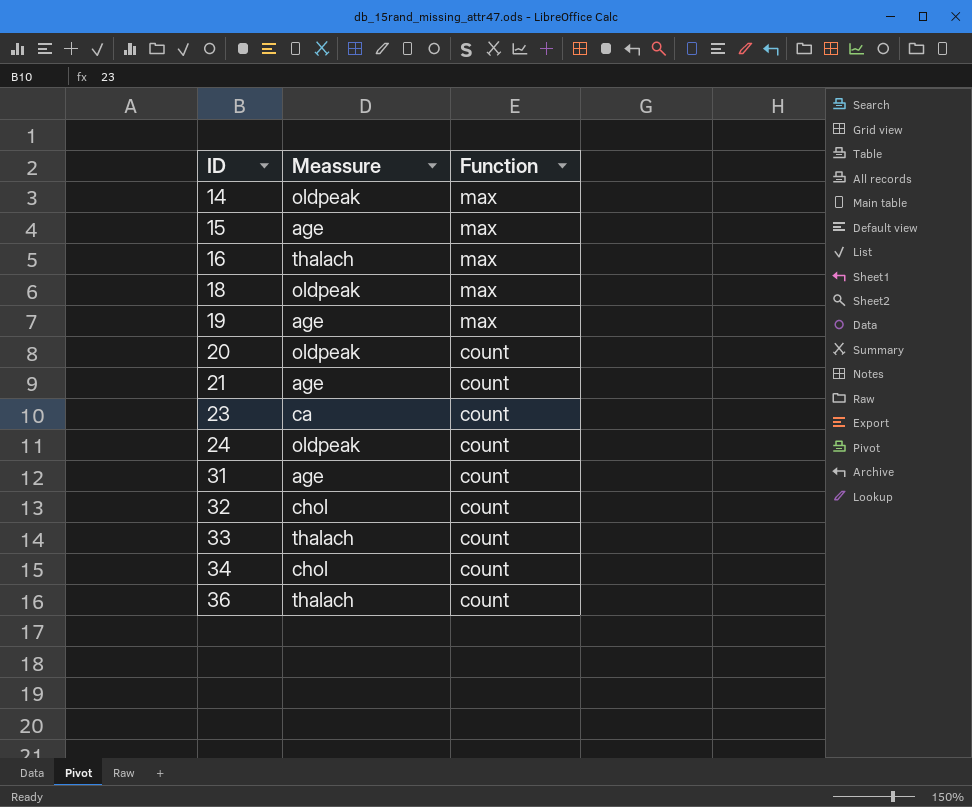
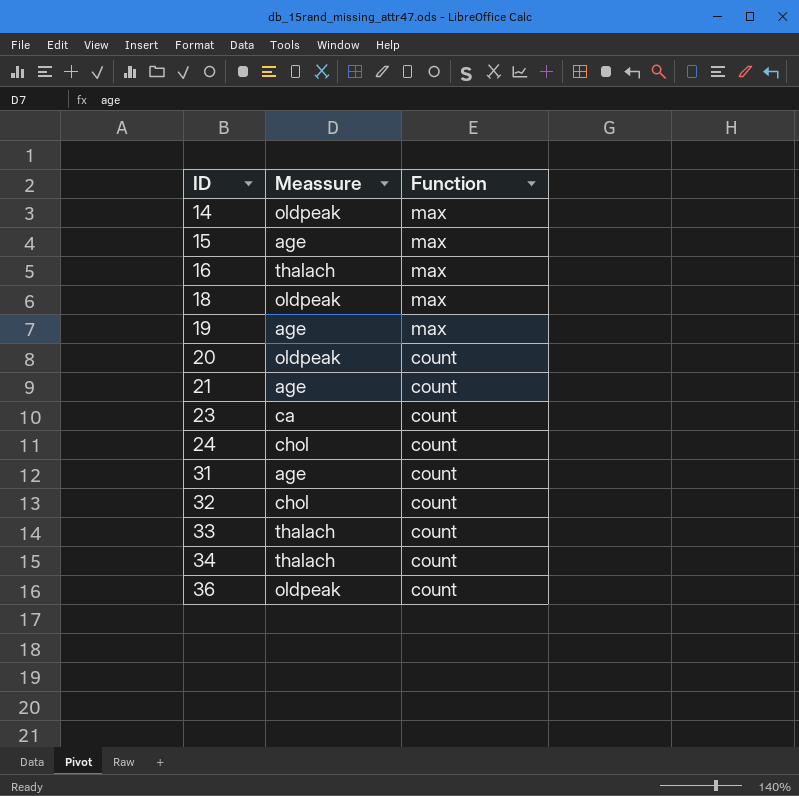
24 | Meassure: oldpeak -> chol
34 | Meassure: chol -> thalach
36 | Meassure: thalach -> oldpeak

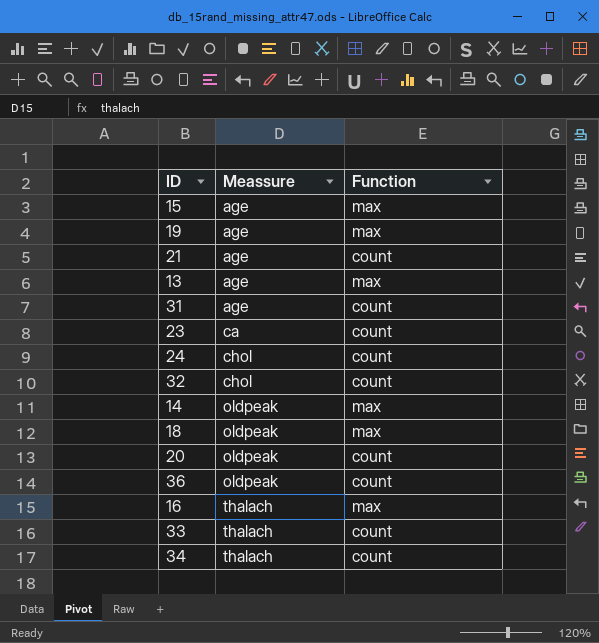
row order: ID ascending -> Meassure ascending
row 13: none -> age | max

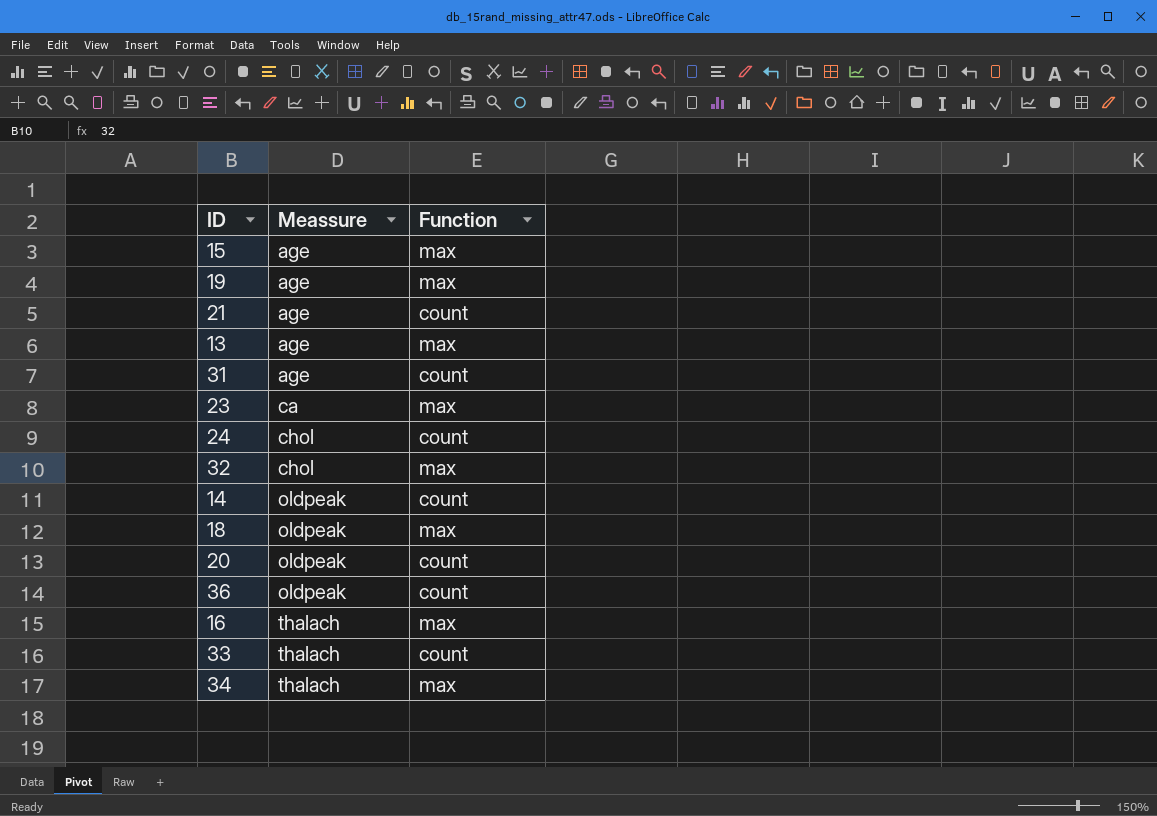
23 | Function: count -> max
32 | Function: count -> max
14 | Function: max -> count
34 | Function: count -> max

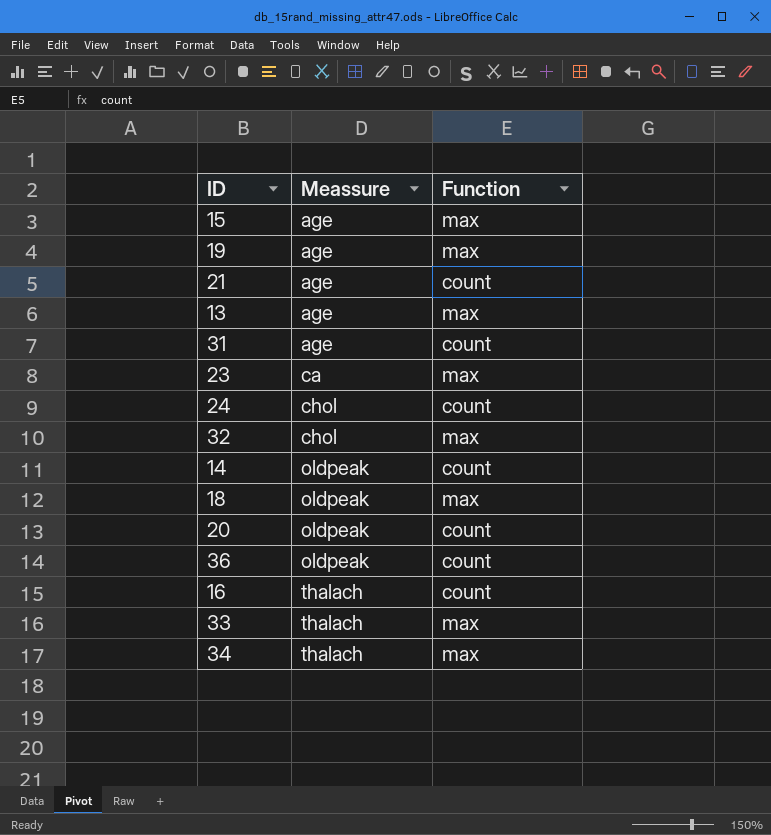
16 | Function: max -> count
33 | Function: count -> max

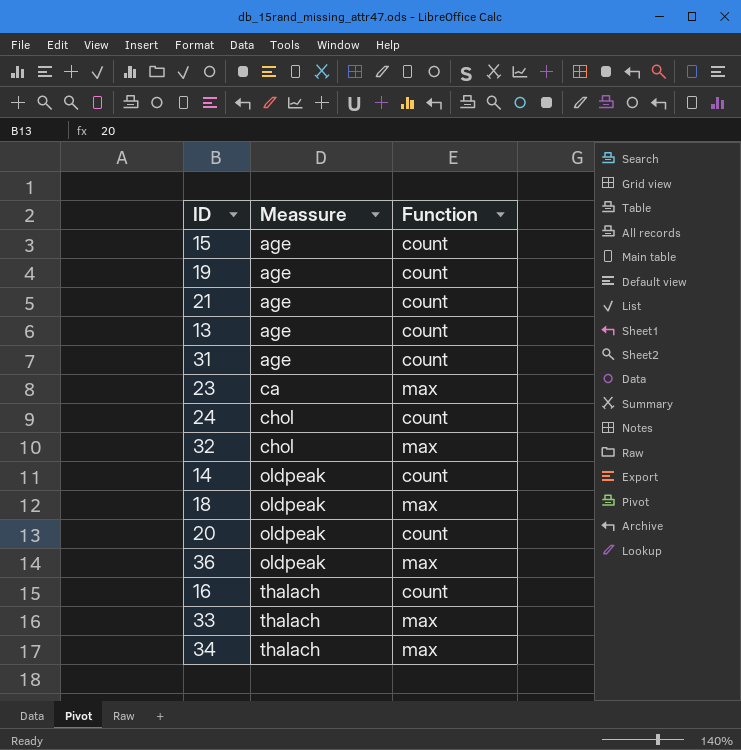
15 | Function: max -> count
19 | Function: max -> count
13 | Function: max -> count
36 | Function: count -> max

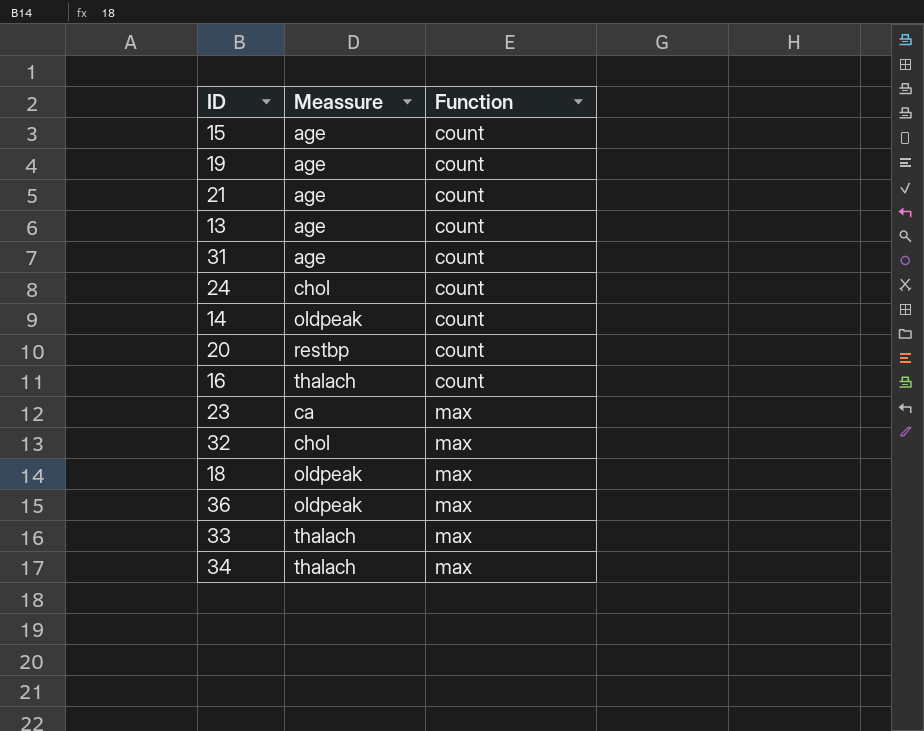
row order: Meassure ascending -> Function ascending
20 | Meassure: oldpeak -> restbp

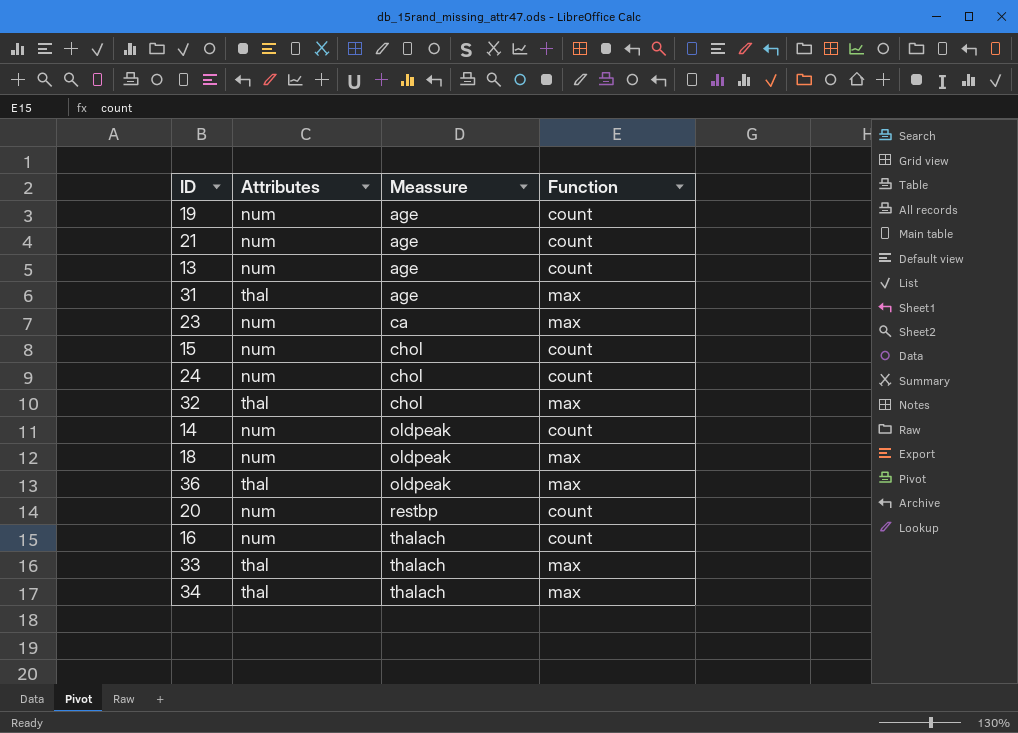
row order: Function ascending -> Meassure ascending
column Attributes | position: none -> 2
31 | Function: count -> max
15 | Meassure: age -> chol

